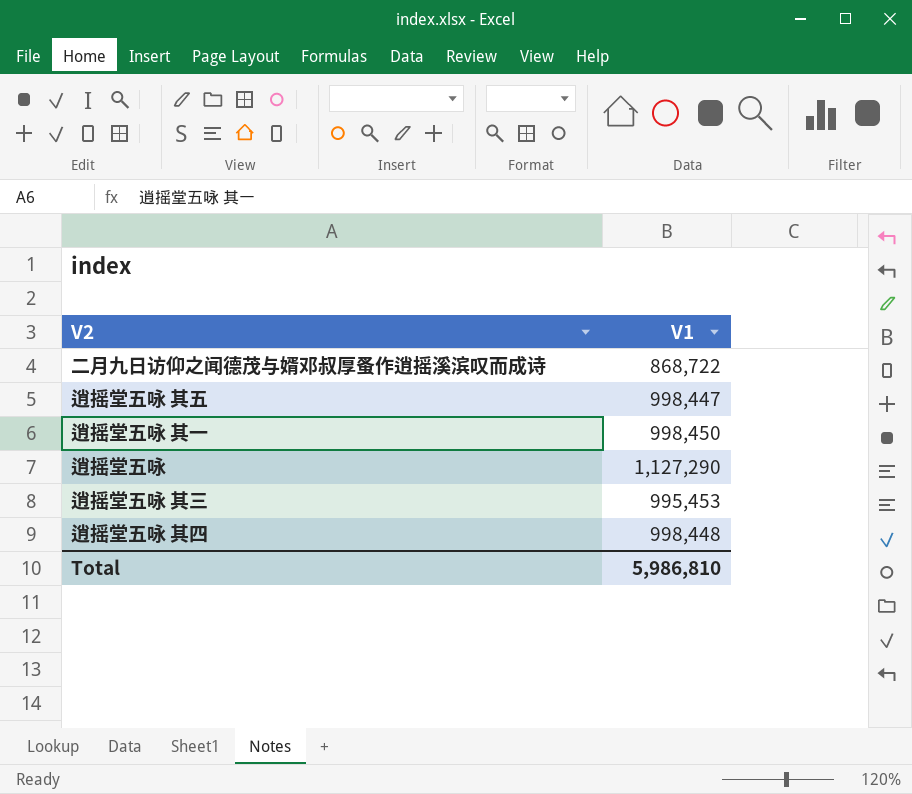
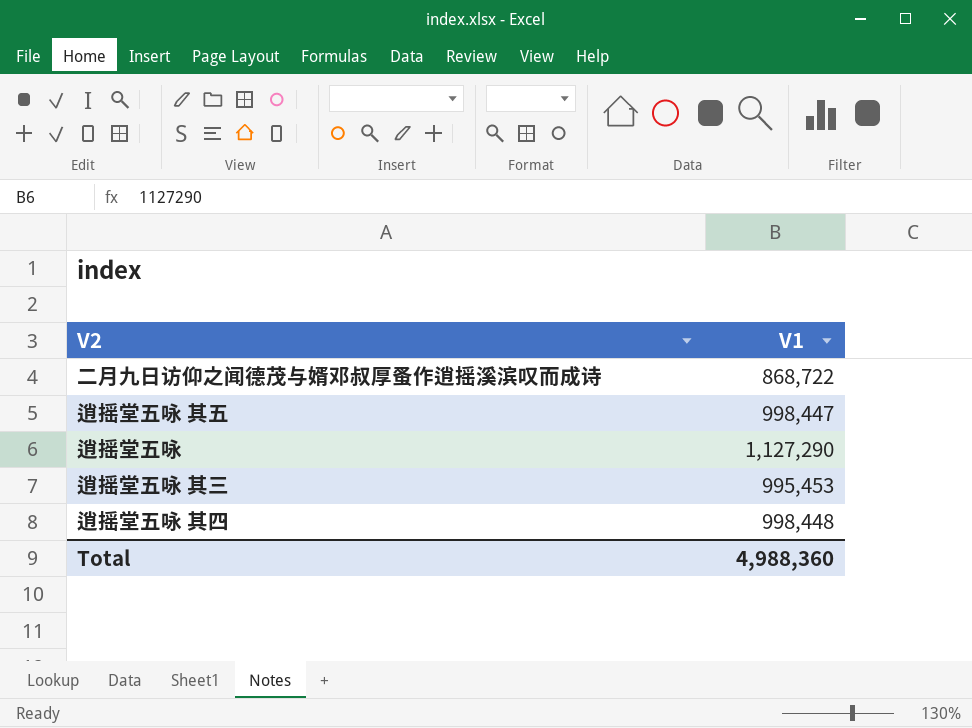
row 逍摇堂五咏 其一: 998,450 -> none
Total | V1: 5,986,810 -> 4,988,360

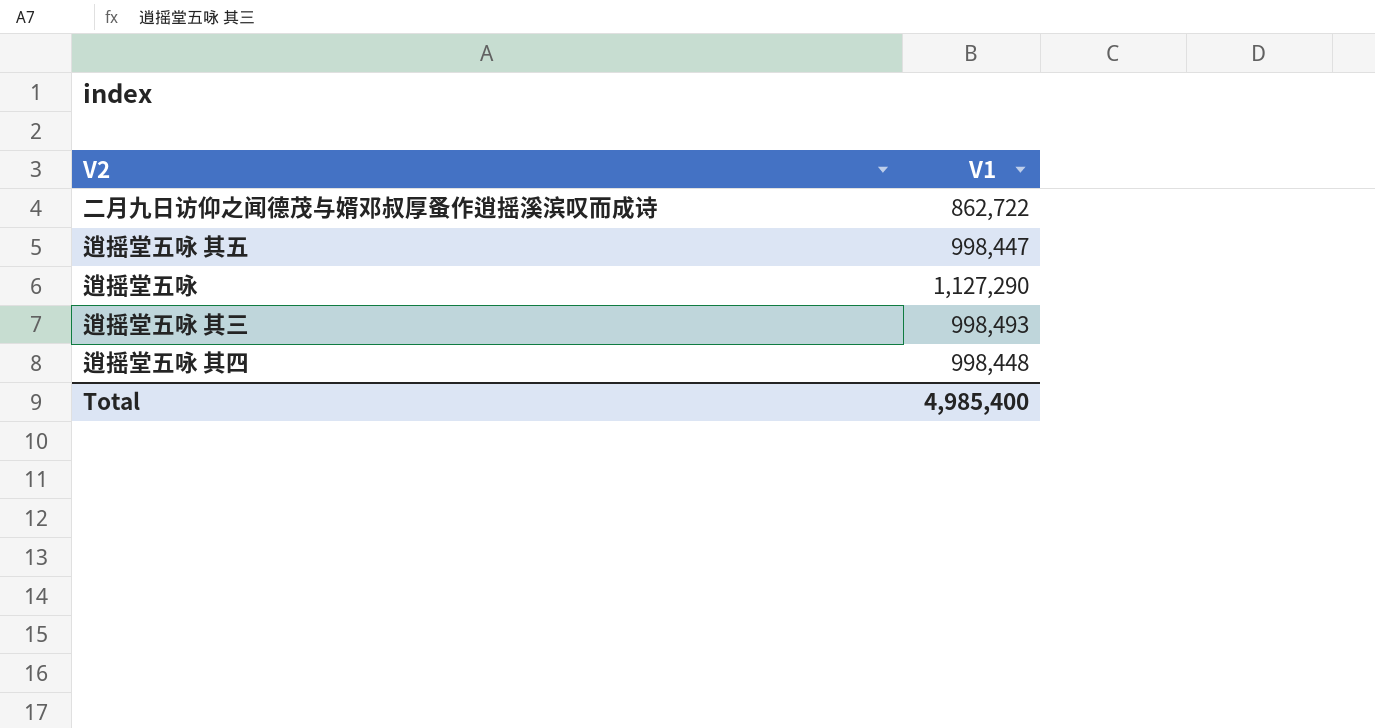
二月九日访仰之闻德茂与婿邓叔厚蚤作逍摇溪滨叹而成诗 | V1: 868,722 -> 862,722
逍摇堂五咏 其三 | V1: 995,453 -> 998,493
Total | V1: 4,988,360 -> 4,985,400

